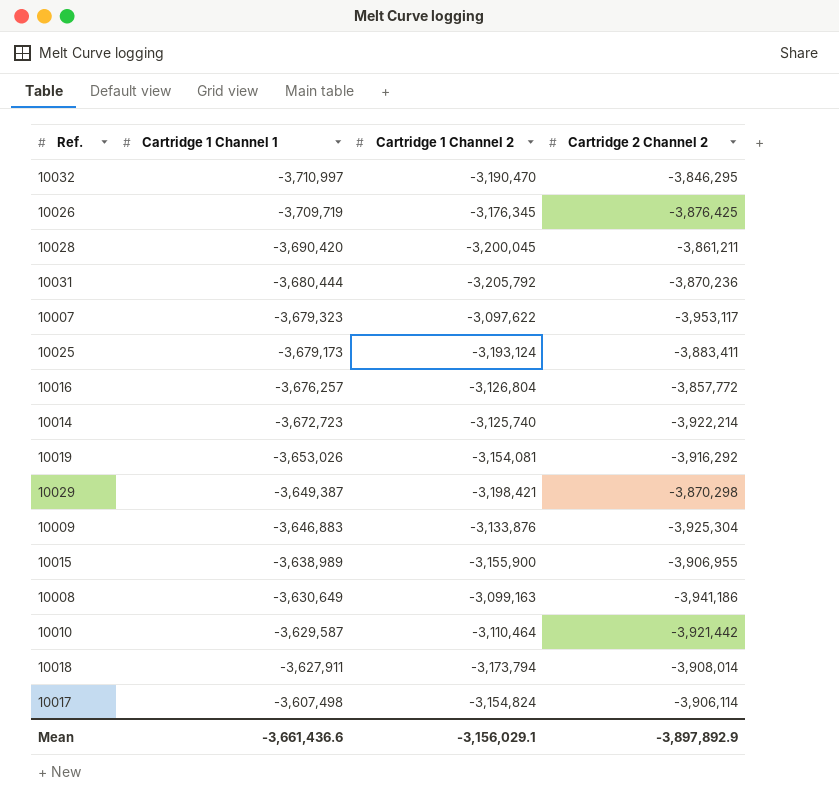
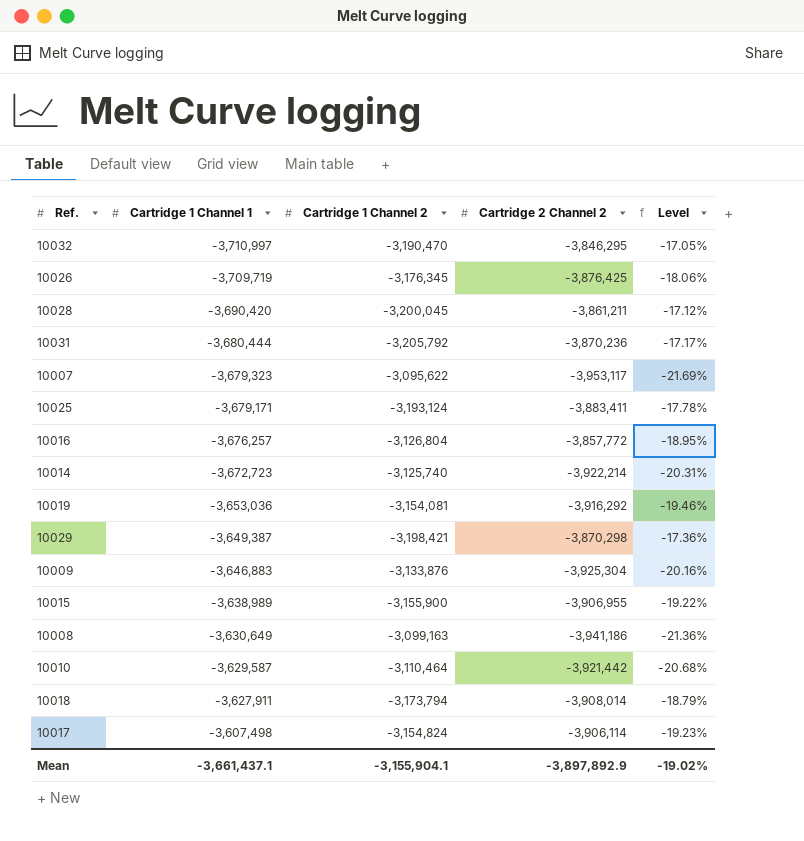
column Level | formula: none -> ([Cartridge 1 Channel 2] - [Cartridge 2 Channel 2]) / [Cartridge 2 Channel 2]
10007 | Cartridge 1 Channel 2: -3,097,622 -> -3,095,622
10025 | Cartridge 1 Channel 1: -3,679,173 -> -3,679,171
10019 | Cartridge 1 Channel 1: -3,653,026 -> -3,653,036
Mean | Cartridge 1 Channel 1: -3,661,436.6 -> -3,661,437.1
Mean | Cartridge 1 Channel 2: -3,156,029.1 -> -3,155,904.1

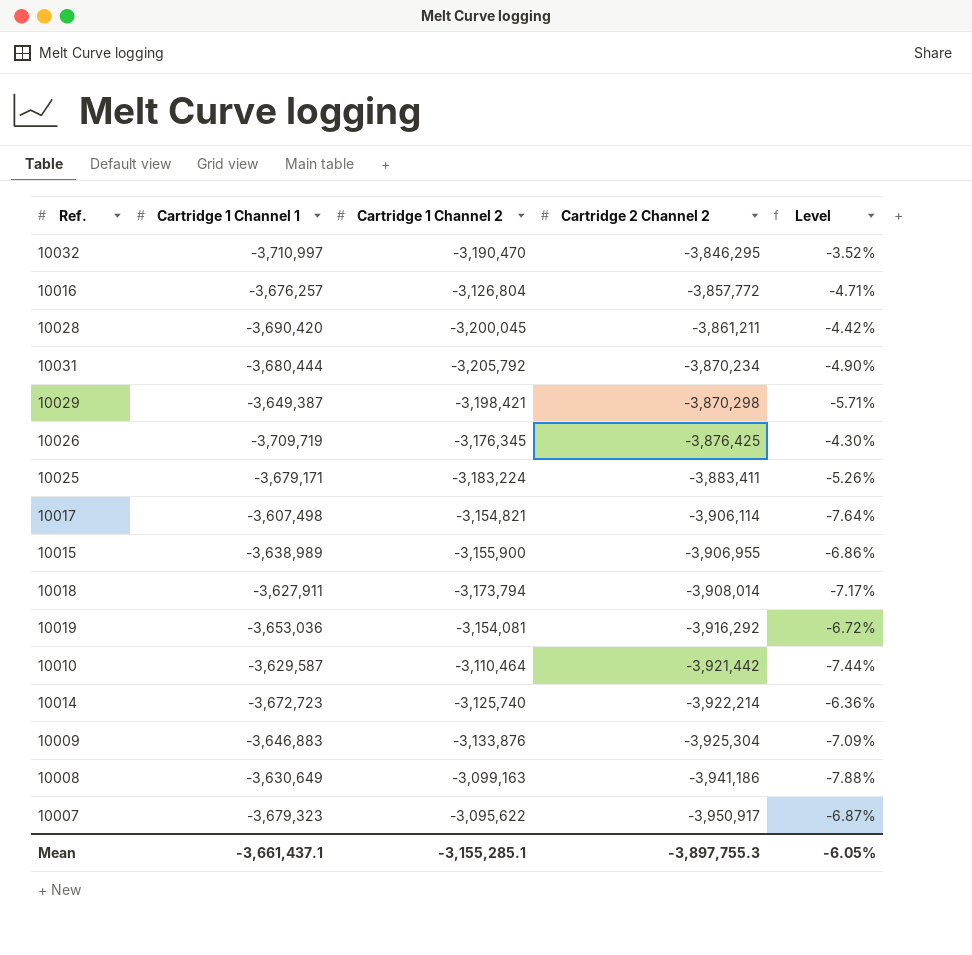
row order: Cartridge 1 Channel 1 ascending -> Cartridge 2 Channel 2 descending
column Level | formula: ([Cartridge 1 Channel 2] - [Cartridge 2 Channel 2]) / [Cartridge 2 Channel 2] -> ([Cartridge 1 Channel 1] - [Cartridge 2 Channel 2]) / [Cartridge 2 Channel 2]
10031 | Cartridge 2 Channel 2: -3,870,236 -> -3,870,234
10025 | Cartridge 1 Channel 2: -3,193,124 -> -3,183,224
10017 | Cartridge 1 Channel 2: -3,154,824 -> -3,154,821
10007 | Cartridge 2 Channel 2: -3,953,117 -> -3,950,917
Mean | Cartridge 1 Channel 2: -3,155,904.1 -> -3,155,285.1
Mean | Cartridge 2 Channel 2: -3,897,892.9 -> -3,897,755.3
Mean | Level: -19.02% -> -6.05%

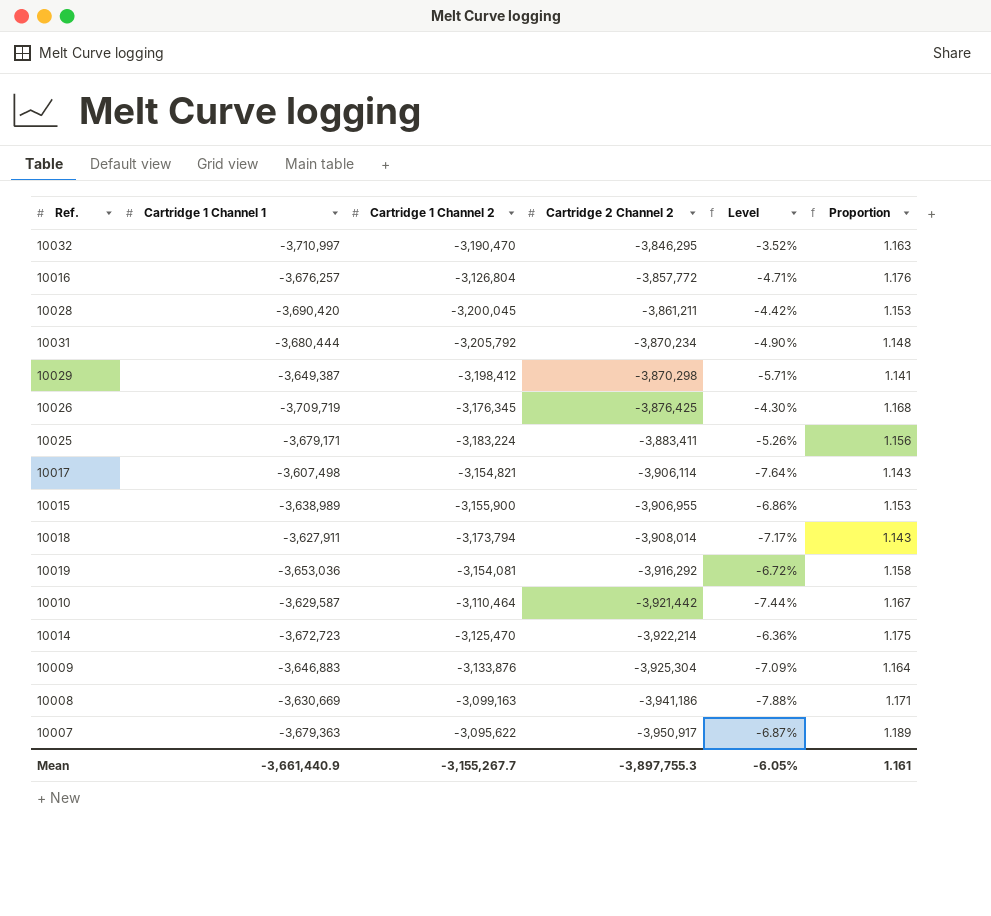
column Proportion | formula: none -> [Cartridge 1 Channel 1] / [Cartridge 1 Channel 2]
10029 | Cartridge 1 Channel 2: -3,198,421 -> -3,198,412
10014 | Cartridge 1 Channel 2: -3,125,740 -> -3,125,470
10008 | Cartridge 1 Channel 1: -3,630,649 -> -3,630,669
10007 | Cartridge 1 Channel 1: -3,679,323 -> -3,679,363
Mean | Cartridge 1 Channel 1: -3,661,437.1 -> -3,661,440.9
Mean | Cartridge 1 Channel 2: -3,155,285.1 -> -3,155,267.7

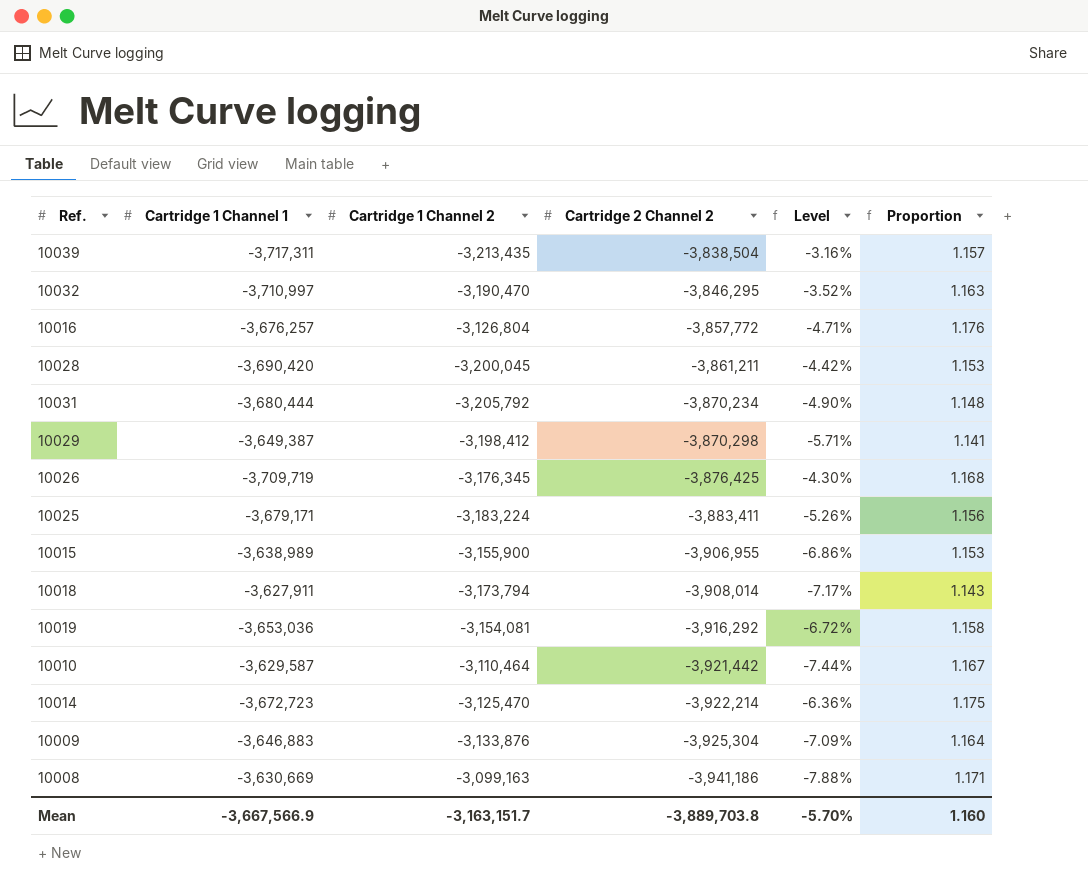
row 10017: -3,607,498 | -3,154,821 | -3,906,114 | -7.64% | 1.143 -> none
row 10007: -3,679,363 | -3,095,622 | -3,950,917 | -6.87% | 1.189 -> none
row 10039: none -> -3,717,311 | -3,213,435 | -3,838,504 | -3.16% | 1.157
Mean | Cartridge 1 Channel 1: -3,661,440.9 -> -3,667,566.9
Mean | Cartridge 1 Channel 2: -3,155,267.7 -> -3,163,151.7
Mean | Cartridge 2 Channel 2: -3,897,755.3 -> -3,889,703.8
Mean | Level: -6.05% -> -5.70%
Mean | Proportion: 1.161 -> 1.160

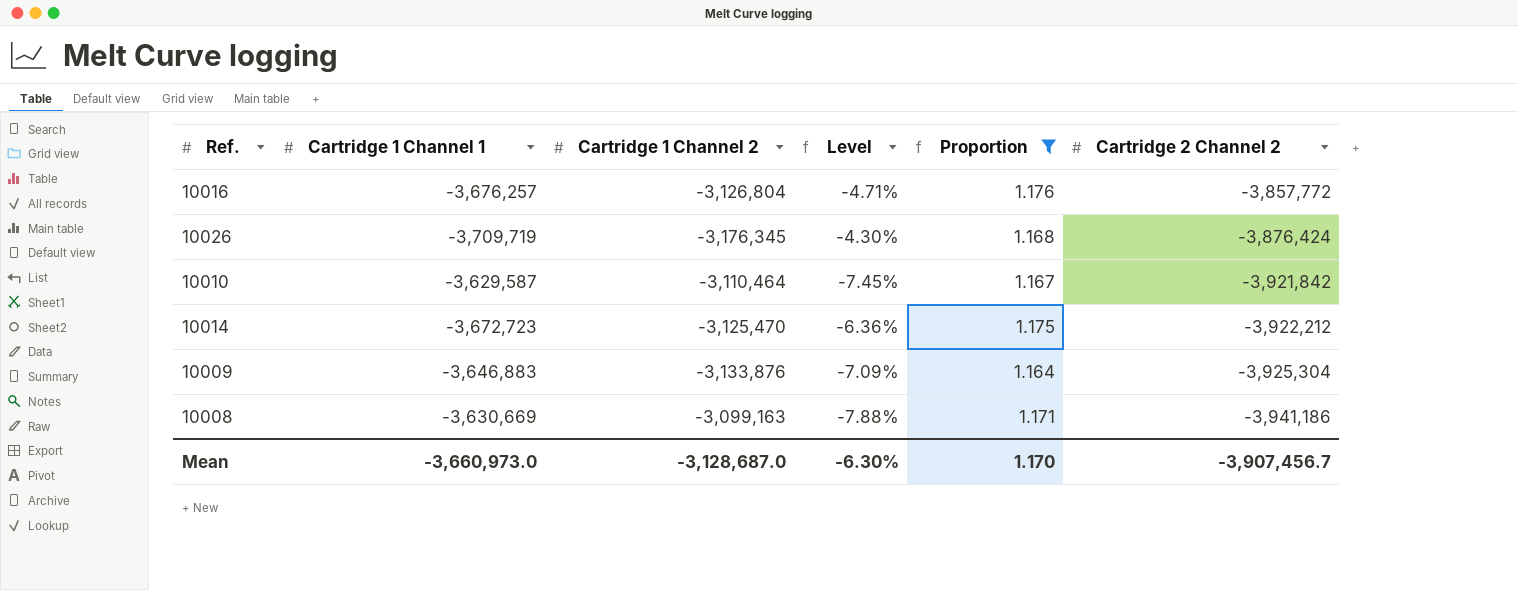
filter: none -> Proportion >= 1.164
column Cartridge 2 Channel 2 | position: 4 -> 6
10026 | Cartridge 2 Channel 2: -3,876,425 -> -3,876,424
10010 | Level: -7.44% -> -7.45%
10010 | Cartridge 2 Channel 2: -3,921,442 -> -3,921,842
10014 | Cartridge 2 Channel 2: -3,922,214 -> -3,922,212
Mean | Cartridge 1 Channel 1: -3,667,566.9 -> -3,660,973.0
Mean | Cartridge 1 Channel 2: -3,163,151.7 -> -3,128,687.0
Mean | Level: -5.70% -> -6.30%
Mean | Proportion: 1.160 -> 1.170
Mean | Cartridge 2 Channel 2: -3,889,703.8 -> -3,907,456.7

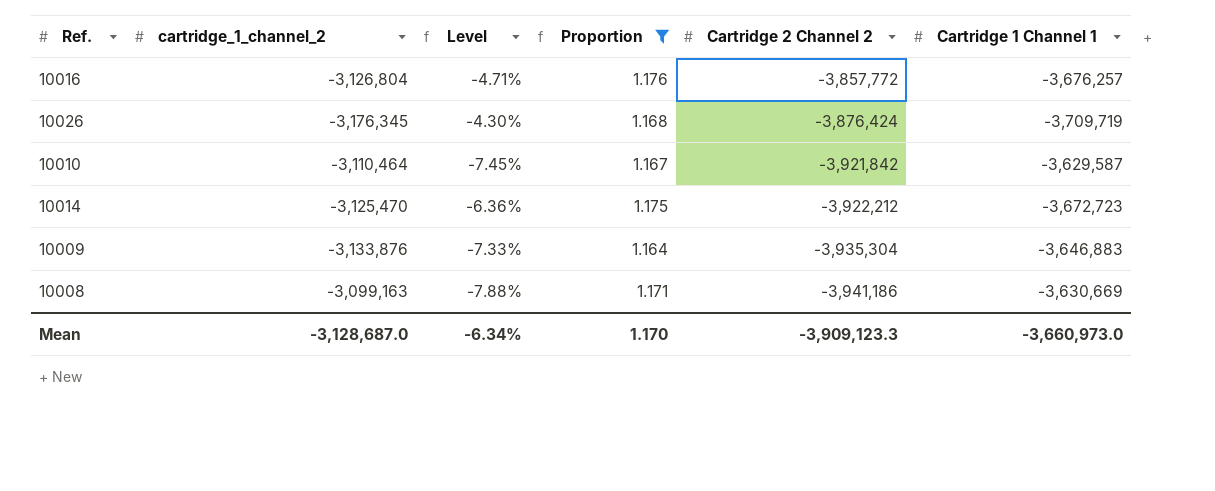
column name: Cartridge 1 Channel 2 -> cartridge_1_channel_2
column Cartridge 1 Channel 1 | position: 2 -> 6
10009 | Level: -7.09% -> -7.33%
10009 | Cartridge 2 Channel 2: -3,925,304 -> -3,935,304
Mean | Level: -6.30% -> -6.34%
Mean | Cartridge 2 Channel 2: -3,907,456.7 -> -3,909,123.3

